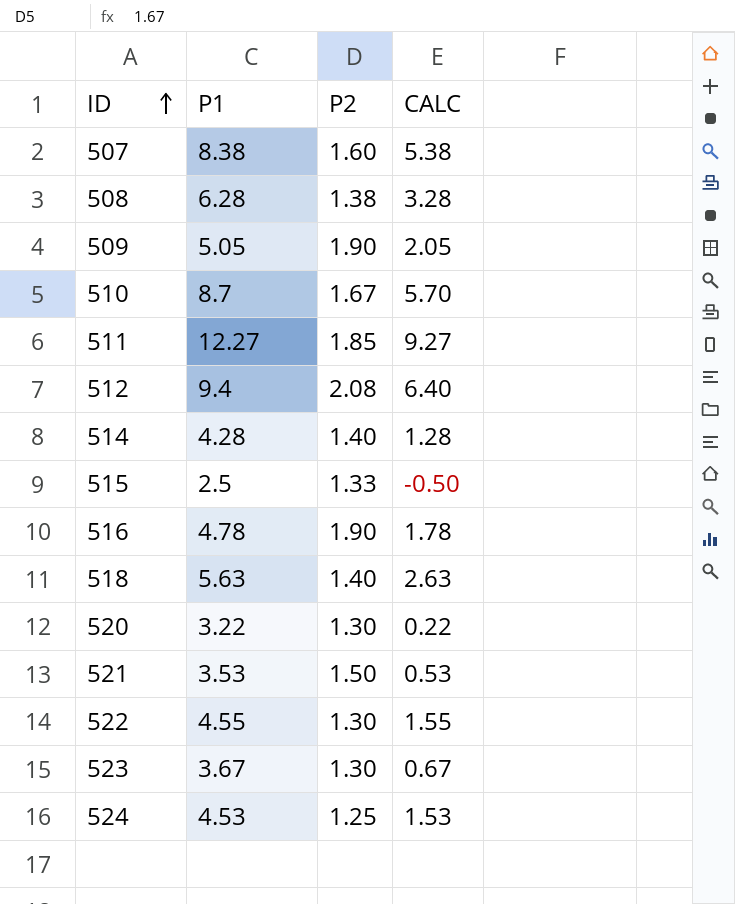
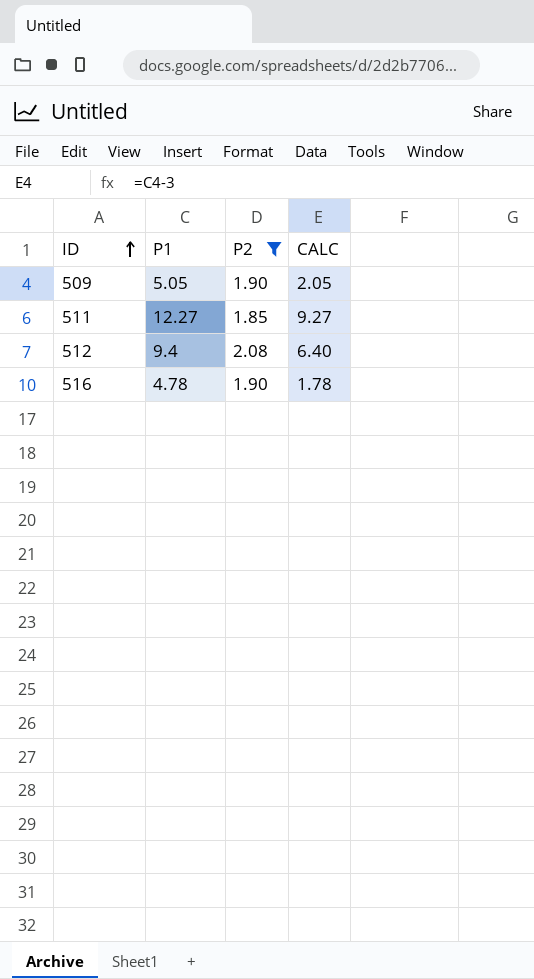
filter: none -> P2 >= 1.85

